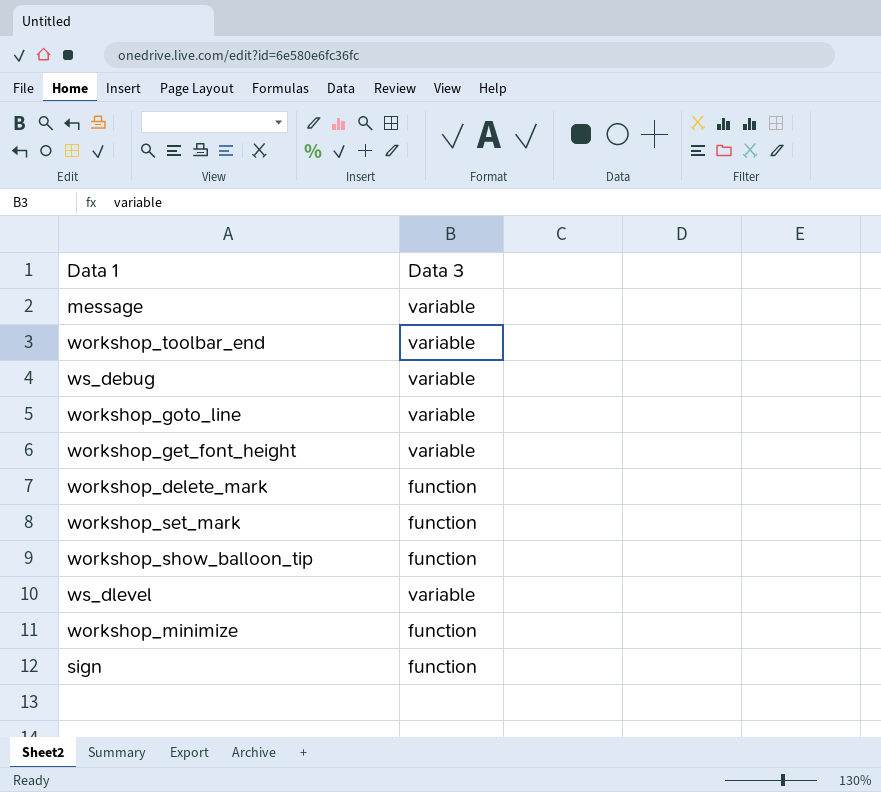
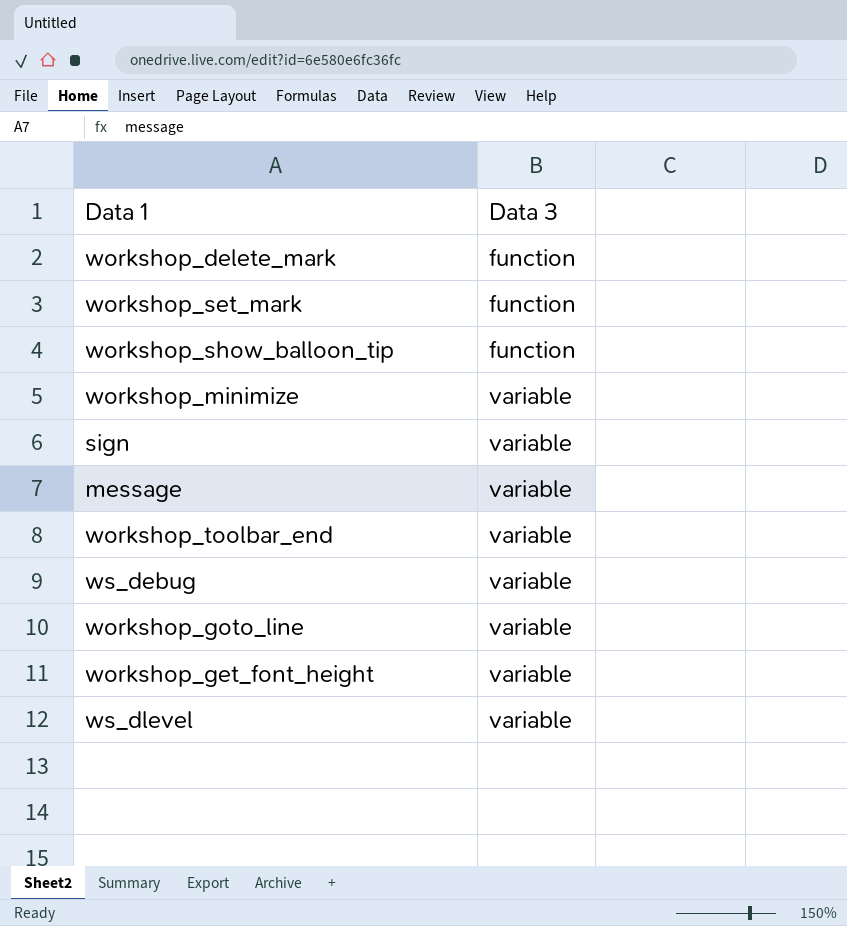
row order: none -> Data 3 ascending
workshop_minimize | Data 3: function -> variable
sign | Data 3: function -> variable

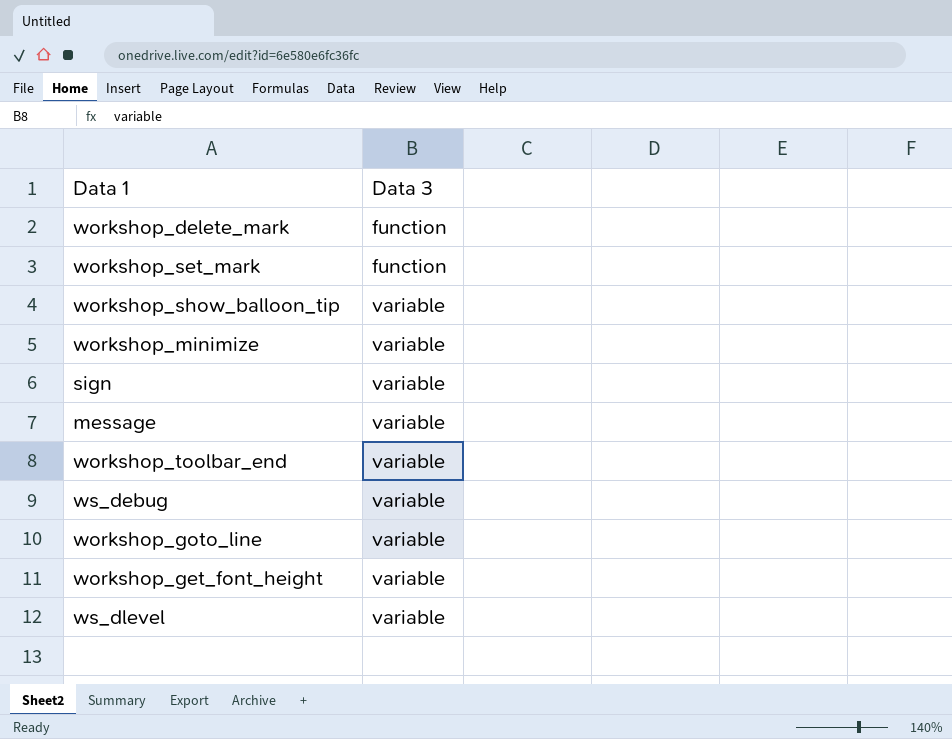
workshop_show_balloon_tip | Data 3: function -> variable

